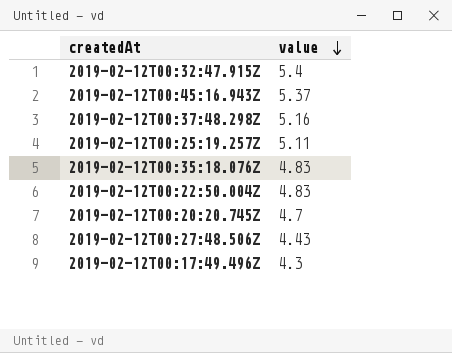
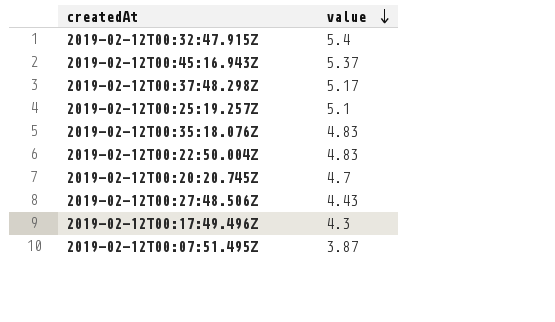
2019-02-12T00:37:48.298Z | value: 5.16 -> 5.17
2019-02-12T00:25:19.257Z | value: 5.11 -> 5.1
row 2019-02-12T00:07:51.495Z: none -> 3.87

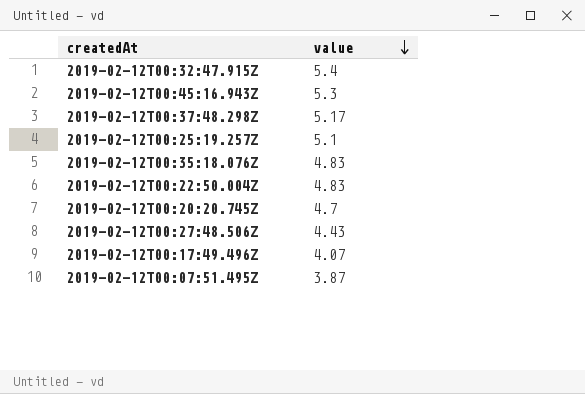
2019-02-12T00:45:16.943Z | value: 5.37 -> 5.3
2019-02-12T00:17:49.496Z | value: 4.3 -> 4.07

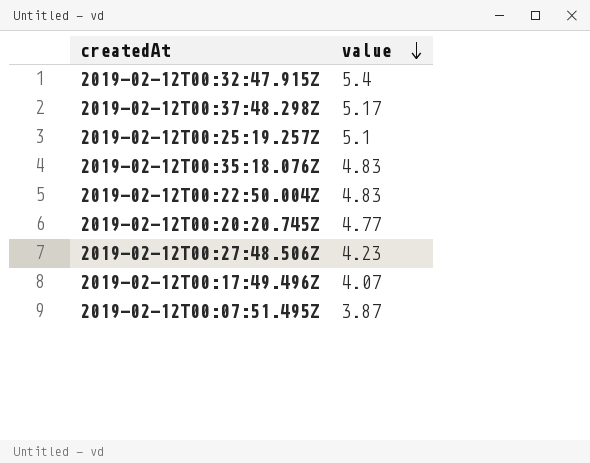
row 2019-02-12T00:45:16.943Z: 5.3 -> none
2019-02-12T00:20:20.745Z | value: 4.7 -> 4.77
2019-02-12T00:27:48.506Z | value: 4.43 -> 4.23

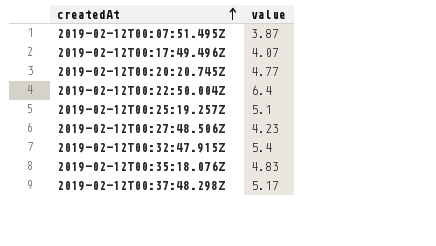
row order: value descending -> createdAt ascending
2019-02-12T00:22:50.004Z | value: 4.83 -> 6.4

